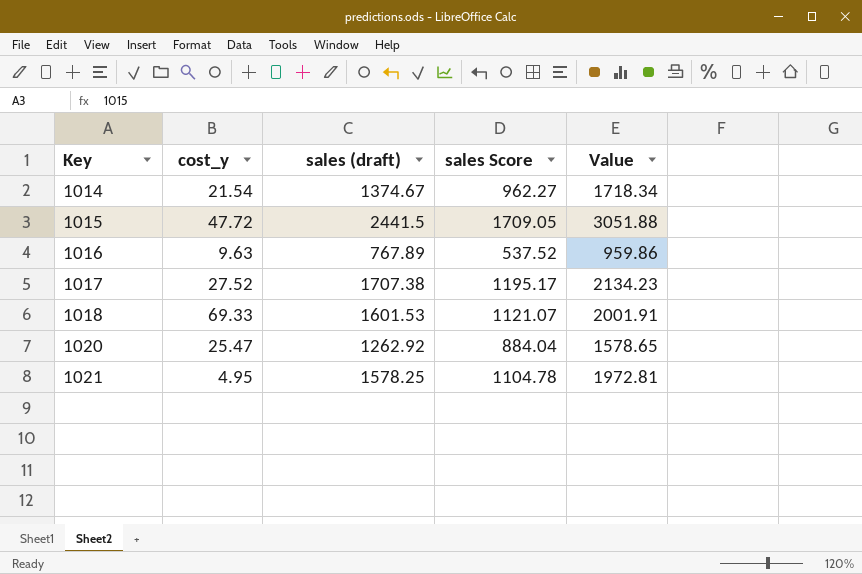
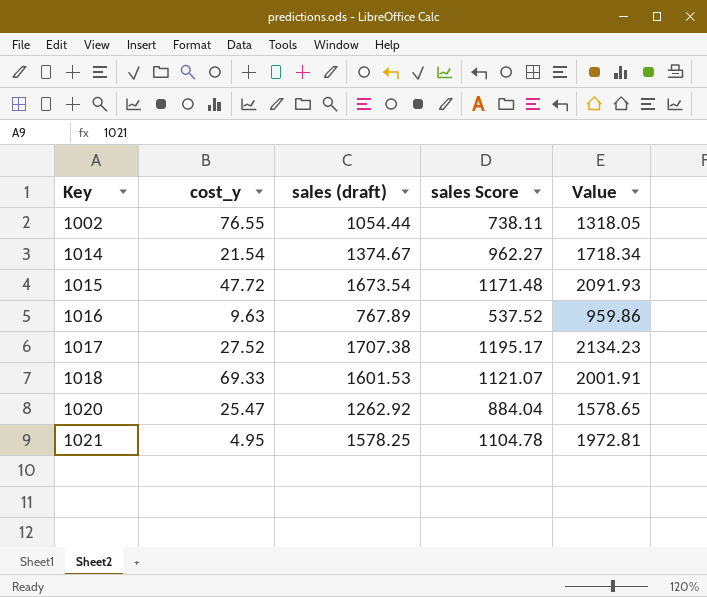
row 1002: none -> 76.55 | 1054.44 | 738.11 | 1318.05
1015 | sales (draft): 2441.5 -> 1673.54
1015 | sales Score: 1709.05 -> 1171.48
1015 | Value: 3051.88 -> 2091.93

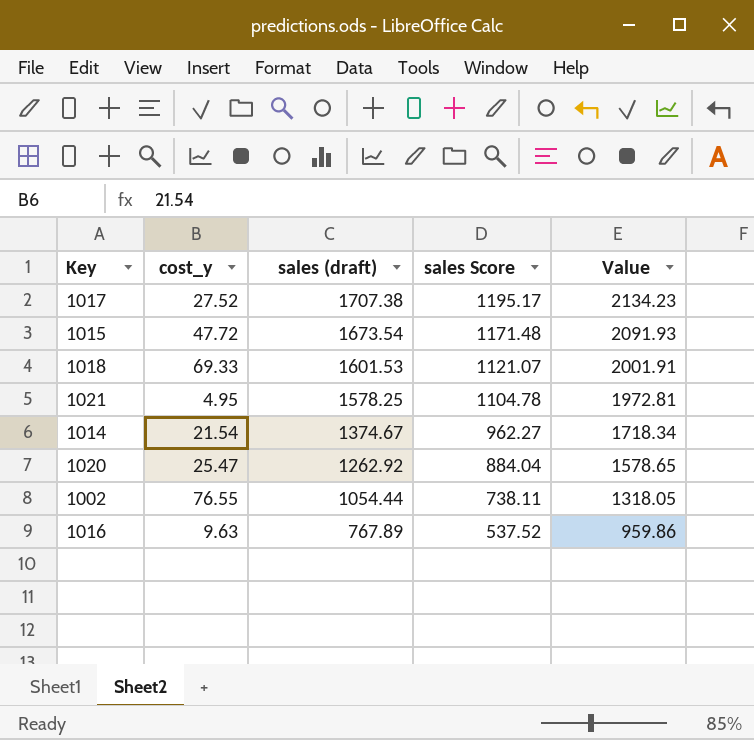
row order: Key ascending -> sales (draft) descending

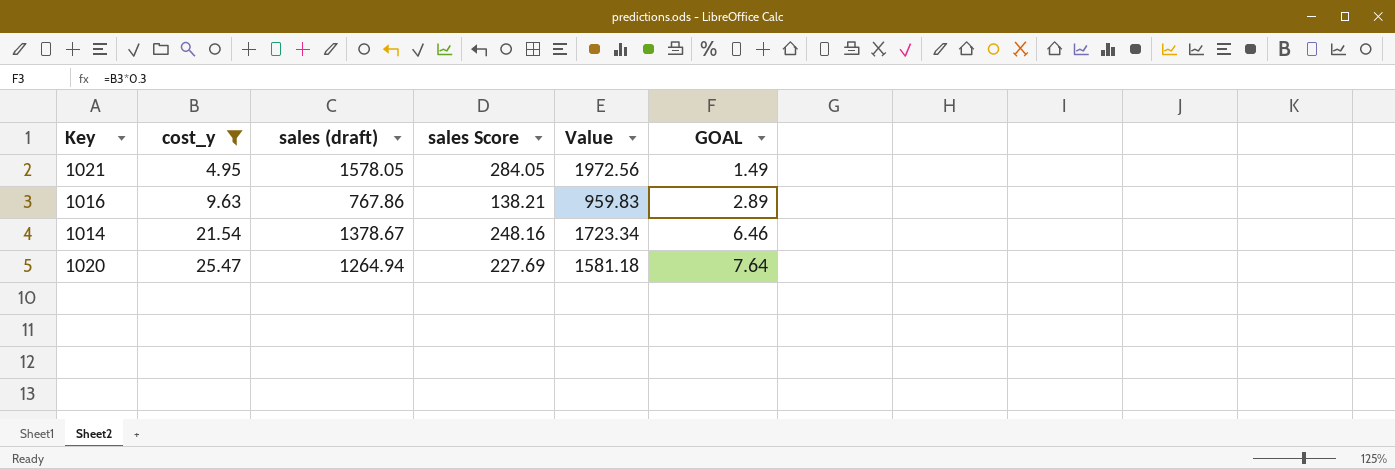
filter: none -> cost_y <= 25.47
row order: sales (draft) descending -> cost_y ascending
column sales Score | formula: [sales (draft)] * 0.7 -> [sales (draft)] * 0.18
column GOAL | formula: none -> [cost_y] * 0.3
1021 | sales (draft): 1578.25 -> 1578.05
1021 | Value: 1972.81 -> 1972.56
1016 | sales (draft): 767.89 -> 767.86
1016 | Value: 959.86 -> 959.83
1014 | sales (draft): 1374.67 -> 1378.67
1014 | Value: 1718.34 -> 1723.34
1020 | sales (draft): 1262.92 -> 1264.94
1020 | Value: 1578.65 -> 1581.18

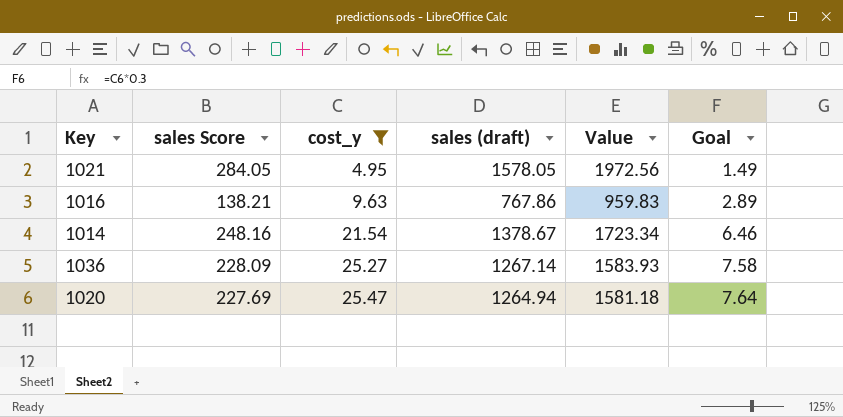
column sales Score | position: 4 -> 2
column name: GOAL -> Goal
row 1036: none -> 228.09 | 25.27 | 1267.14 | 1583.93 | 7.58

